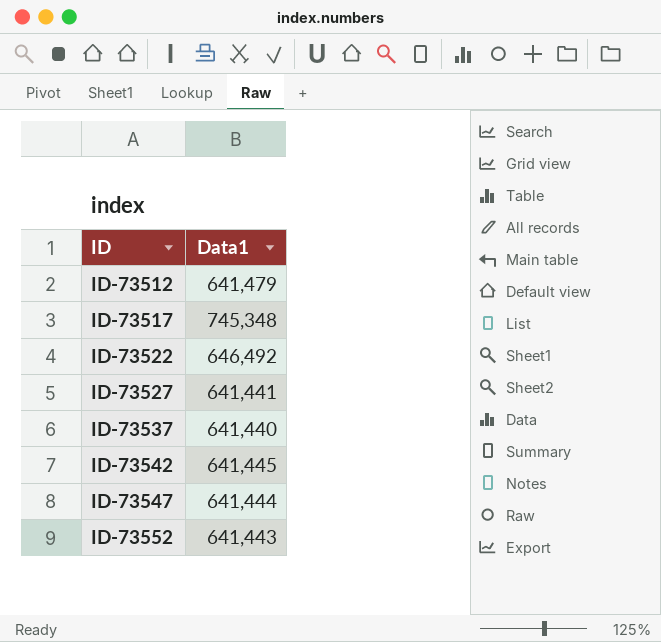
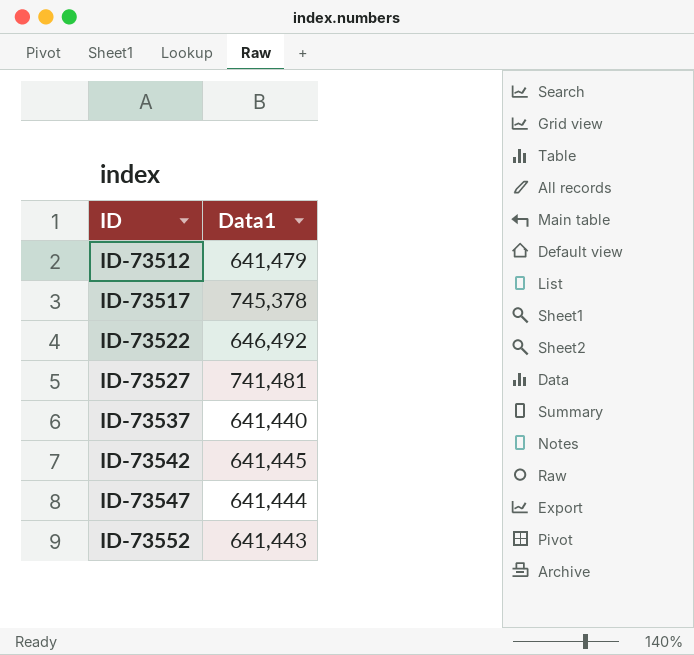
ID-73517 | Data1: 745,348 -> 745,378
ID-73527 | Data1: 641,441 -> 741,481

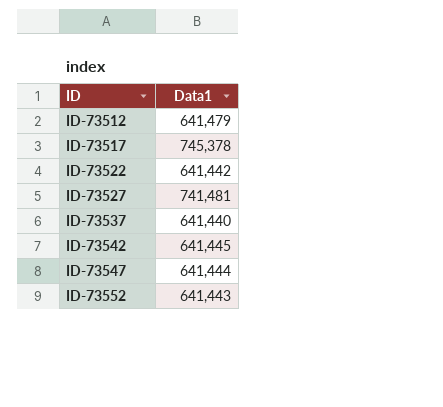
ID-73522 | Data1: 646,492 -> 641,442

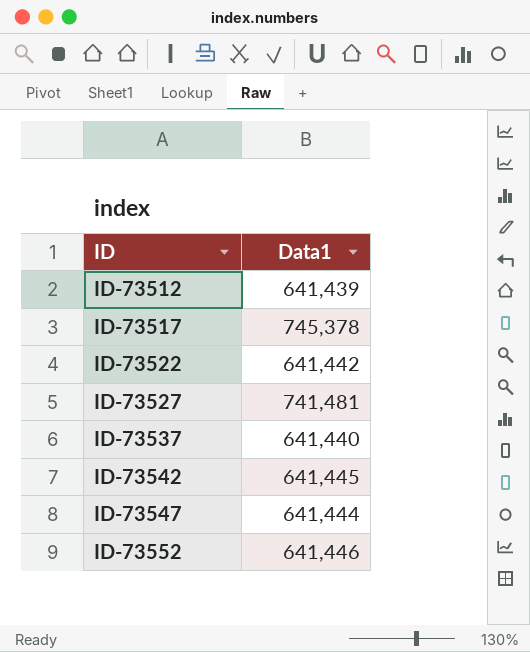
ID-73512 | Data1: 641,479 -> 641,439
ID-73552 | Data1: 641,443 -> 641,446

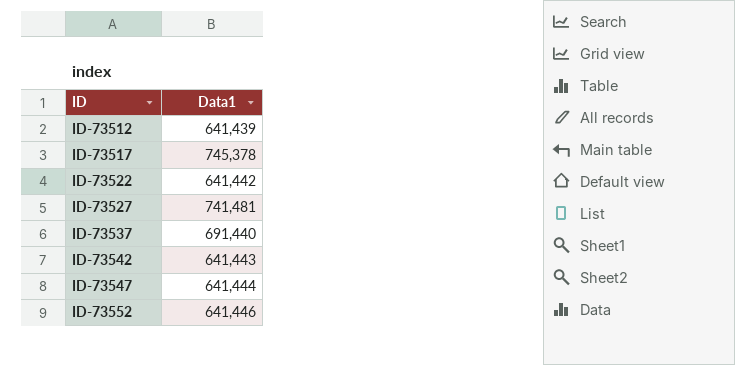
ID-73537 | Data1: 641,440 -> 691,440
ID-73542 | Data1: 641,445 -> 641,443

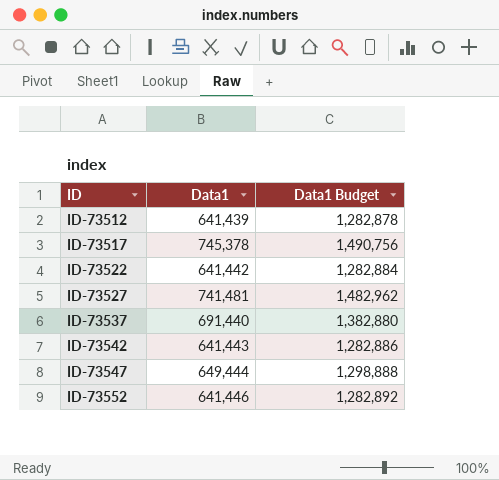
column Data1 Budget | formula: none -> [Data1] * 2
ID-73547 | Data1: 641,444 -> 649,444

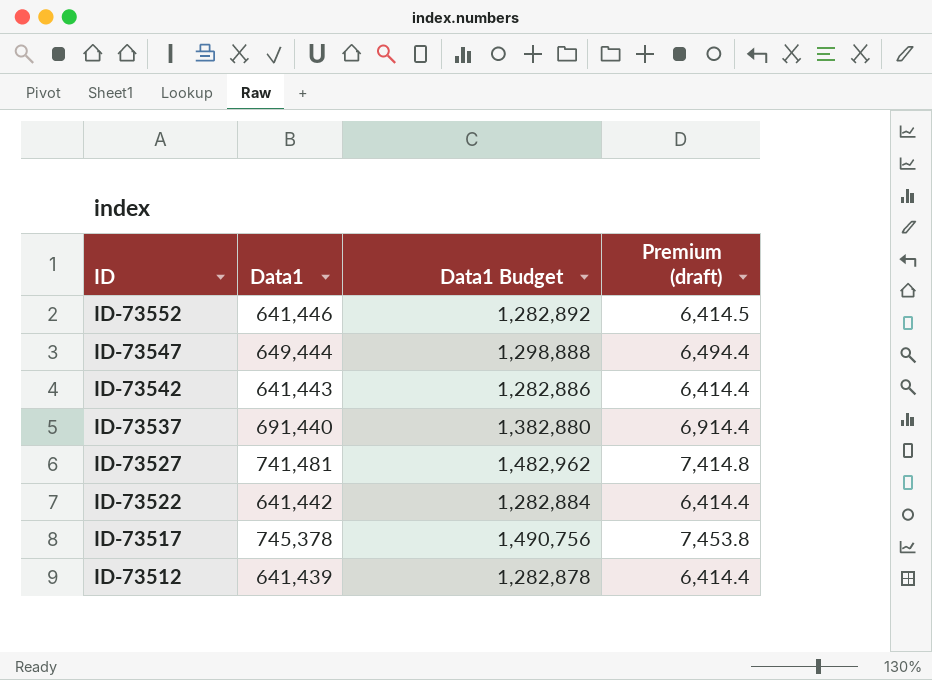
row order: ID ascending -> ID descending
column Premium (draft) | formula: none -> [Data1] * 0.01

